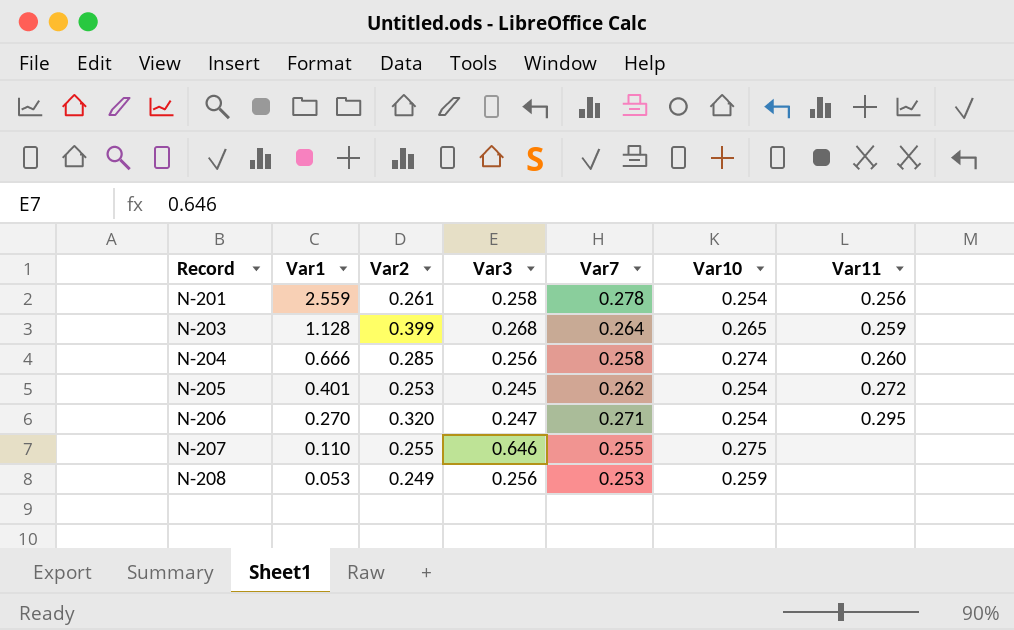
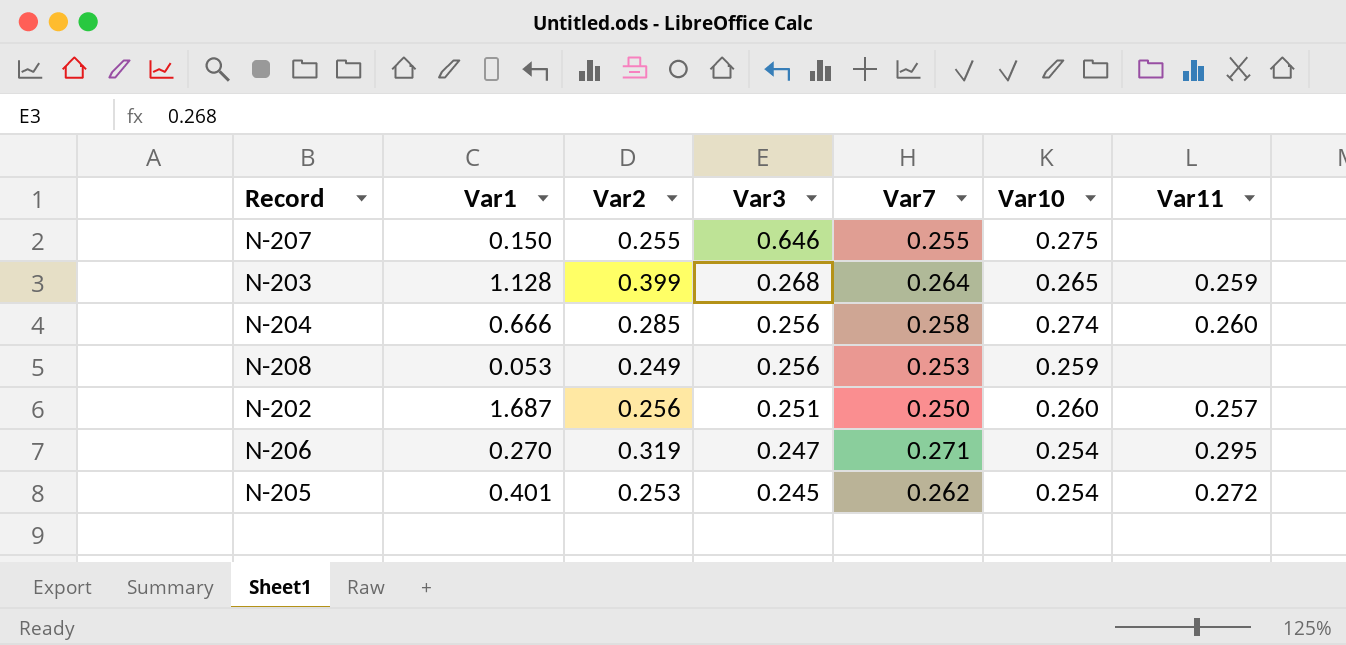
row order: Record ascending -> Var3 descending
row N-201: 2.559 | 0.261 | 0.258 | 0.278 | 0.254 | 0.256 -> none
N-207 | Var1: 0.110 -> 0.150
row N-202: none -> 1.687 | 0.256 | 0.251 | 0.250 | 0.260 | 0.257
N-206 | Var2: 0.320 -> 0.319

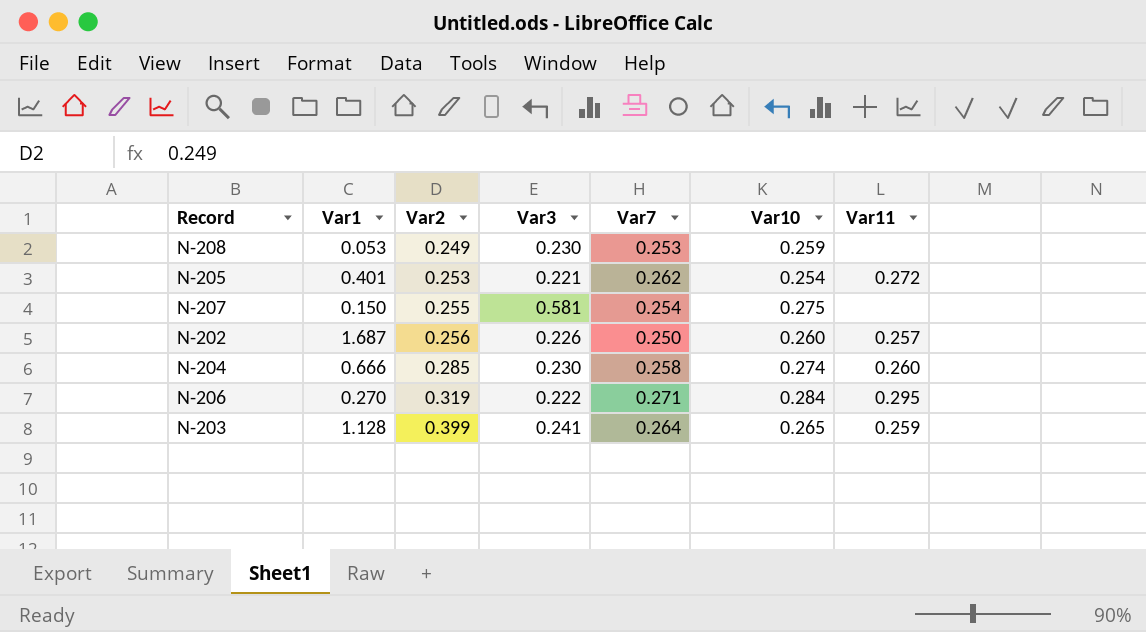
row order: Var3 descending -> Var2 ascending
N-208 | Var3: 0.256 -> 0.230
N-205 | Var3: 0.245 -> 0.221
N-207 | Var3: 0.646 -> 0.581
N-207 | Var7: 0.255 -> 0.254
N-202 | Var3: 0.251 -> 0.226
N-204 | Var3: 0.256 -> 0.230
N-206 | Var3: 0.247 -> 0.222
N-206 | Var10: 0.254 -> 0.284
N-203 | Var3: 0.268 -> 0.241

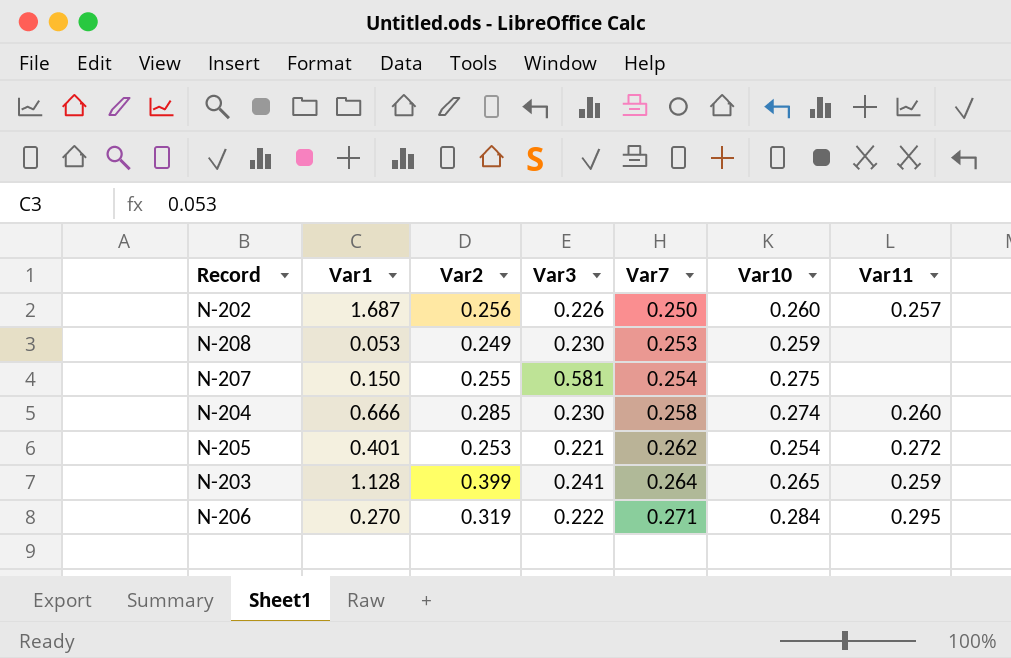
row order: Var2 ascending -> Var7 ascending

